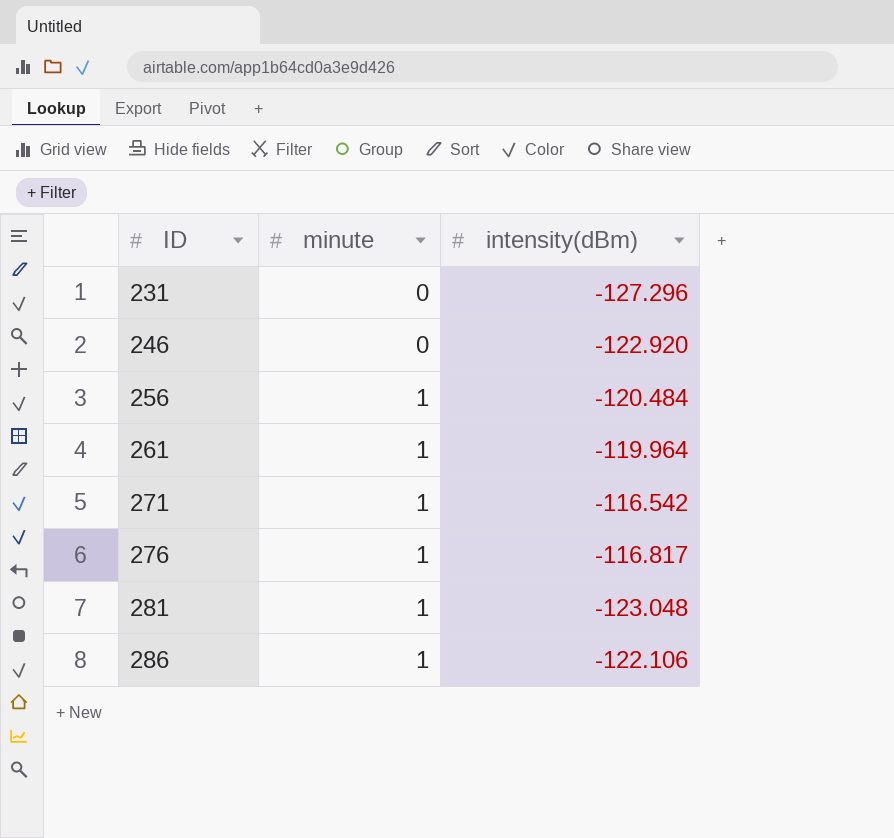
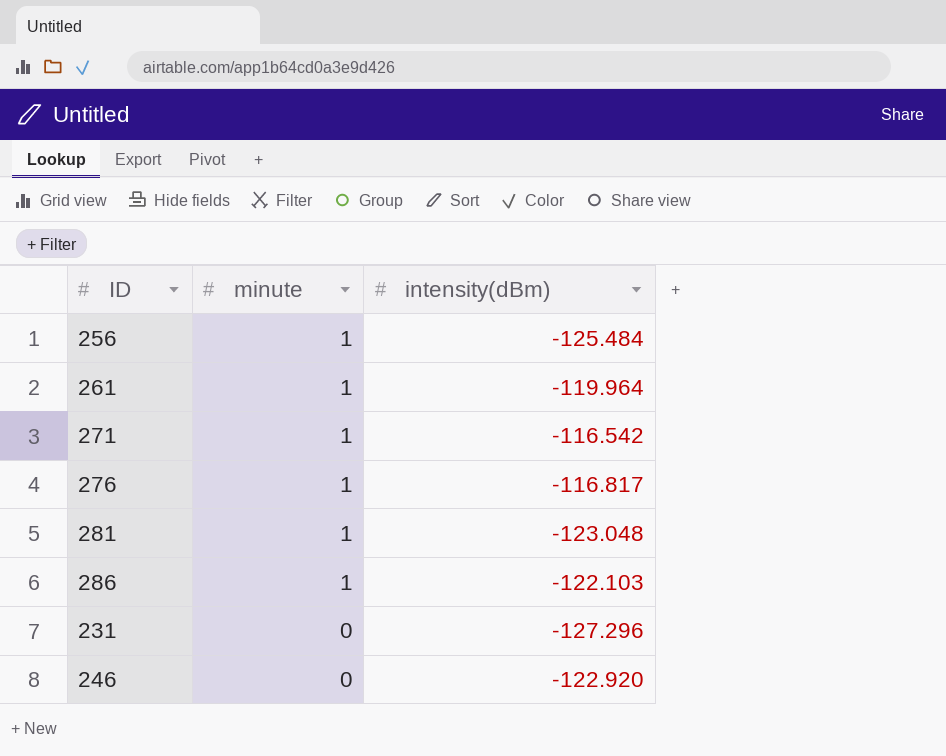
row order: ID ascending -> minute descending
256 | intensity(dBm): -120.484 -> -125.484
286 | intensity(dBm): -122.106 -> -122.103

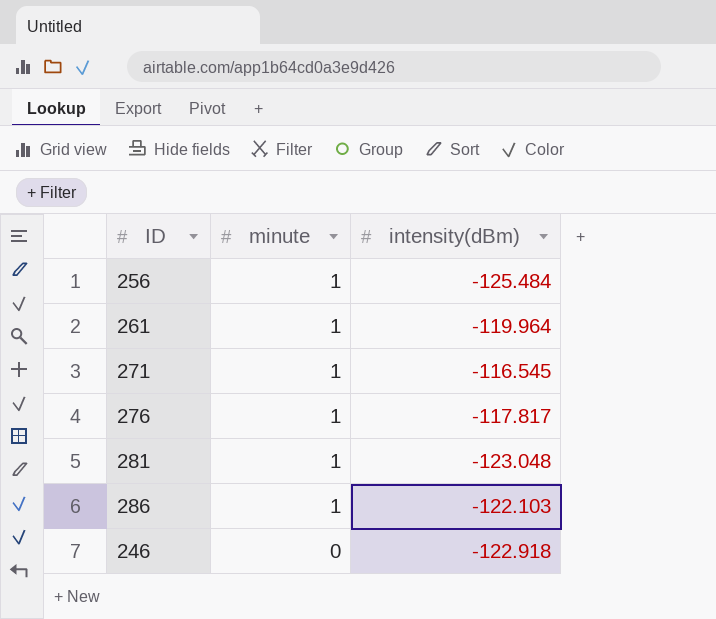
row 231: 0 | -127.296 -> none
271 | intensity(dBm): -116.542 -> -116.545
276 | intensity(dBm): -116.817 -> -117.817
246 | intensity(dBm): -122.920 -> -122.918

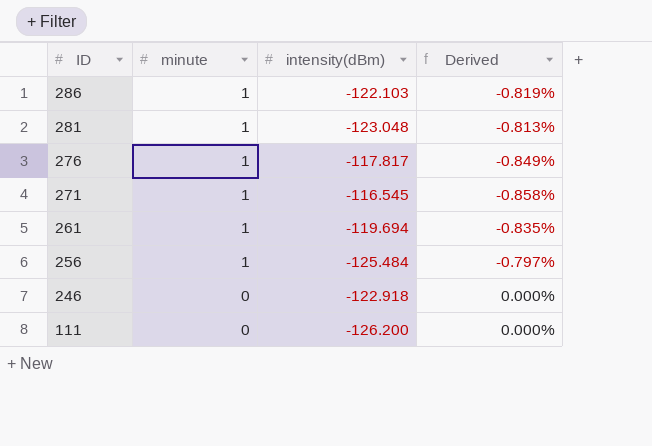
row order: minute descending -> ID descending
column Derived | formula: none -> [minute] / [intensity(dBm)]
261 | intensity(dBm): -119.964 -> -119.694
row 111: none -> 0 | -126.200 | 0.000%

